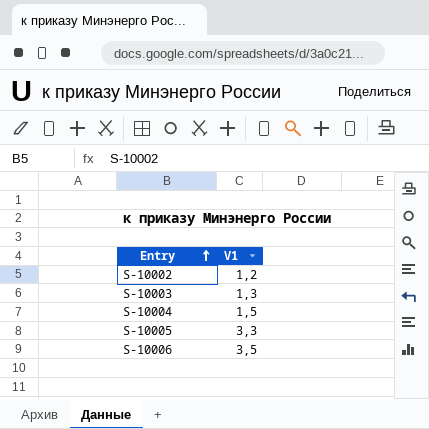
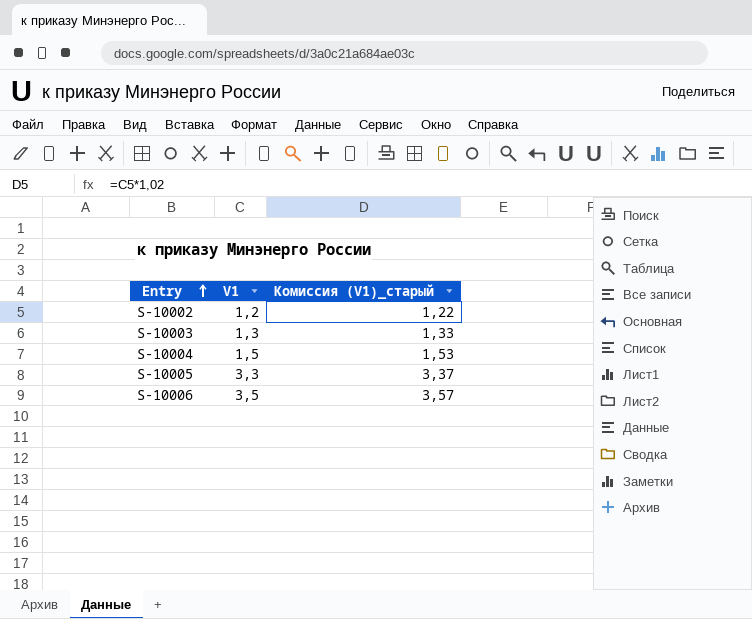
column Комиссия (V1)_старый | formula: none -> [V1] * 1,02

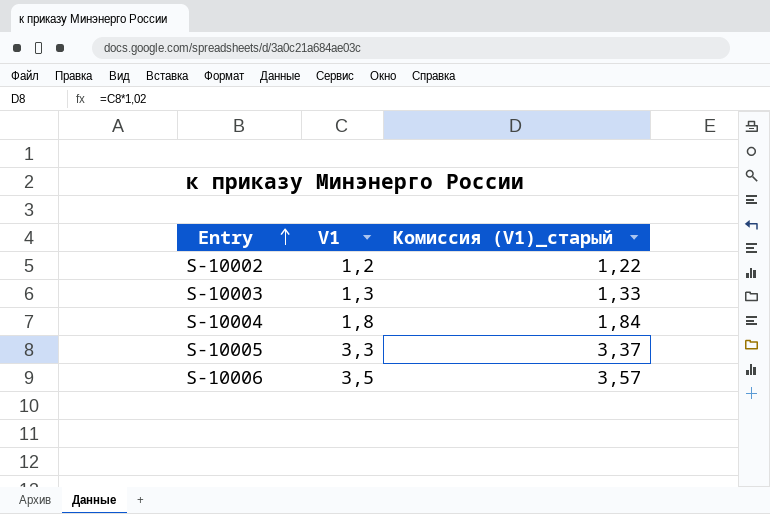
S-10004 | V1: 1,5 -> 1,8
S-10004 | Комиссия (V1)_старый: 1,53 -> 1,84

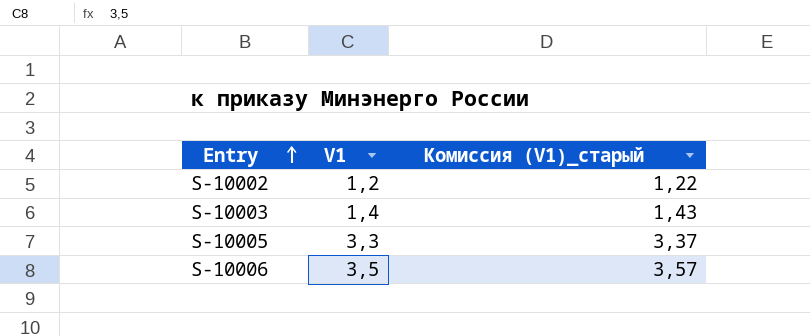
row S-10004: 1,8 | 1,84 -> none
S-10003 | V1: 1,3 -> 1,4
S-10003 | Комиссия (V1)_старый: 1,33 -> 1,43

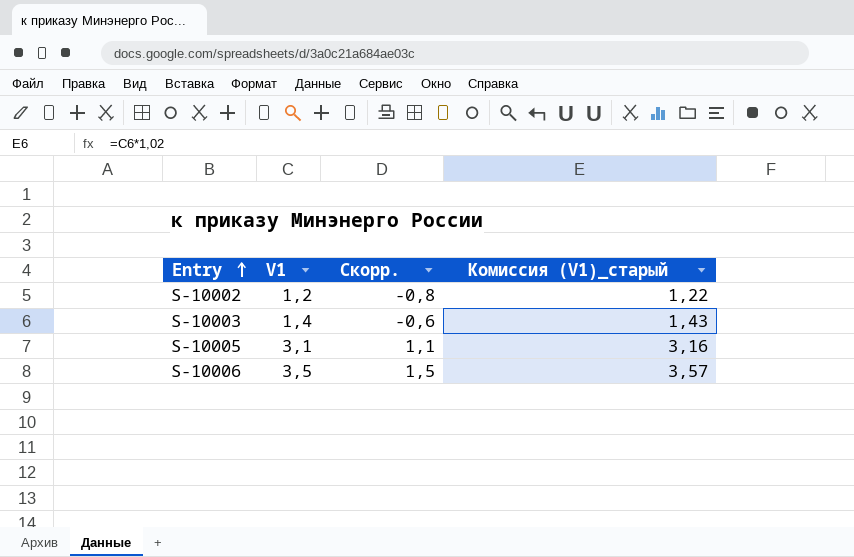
column Скорр. | formula: none -> [V1] - 2
S-10005 | V1: 3,3 -> 3,1
S-10005 | Комиссия (V1)_старый: 3,37 -> 3,16

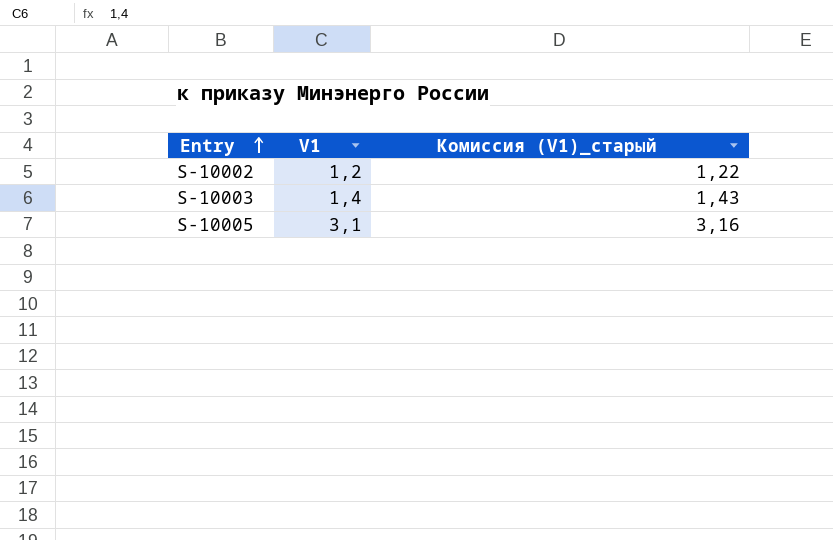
column Скорр. | formula: [V1] - 2 -> none
row S-10006: 3,5 | 1,5 | 3,57 -> none

